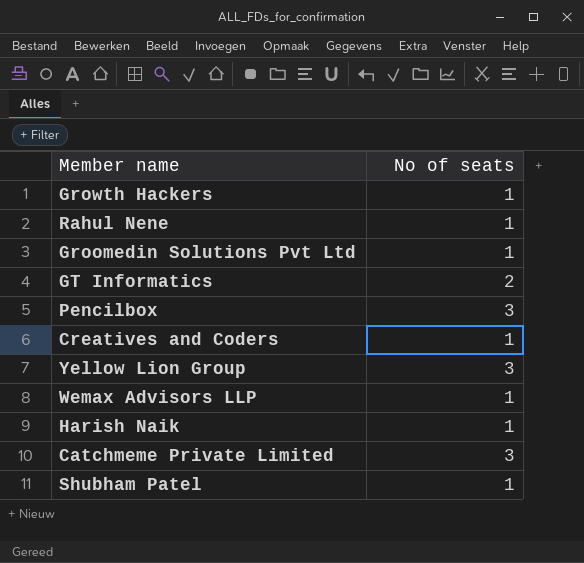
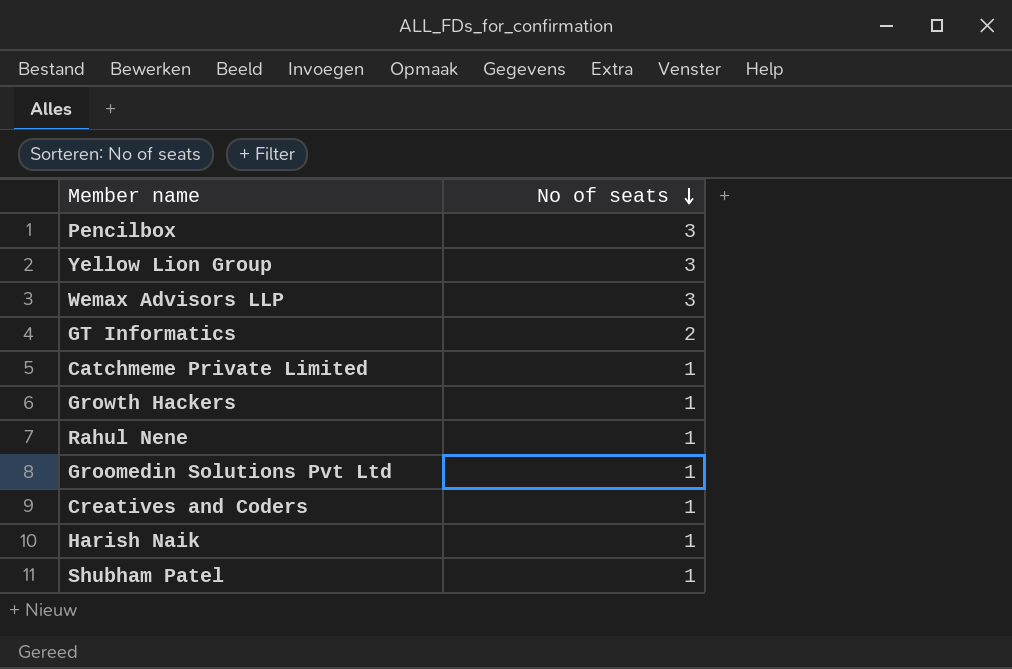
row order: none -> No of seats descending
Wemax Advisors LLP | No of seats: 1 -> 3
Catchmeme Private Limited | No of seats: 3 -> 1

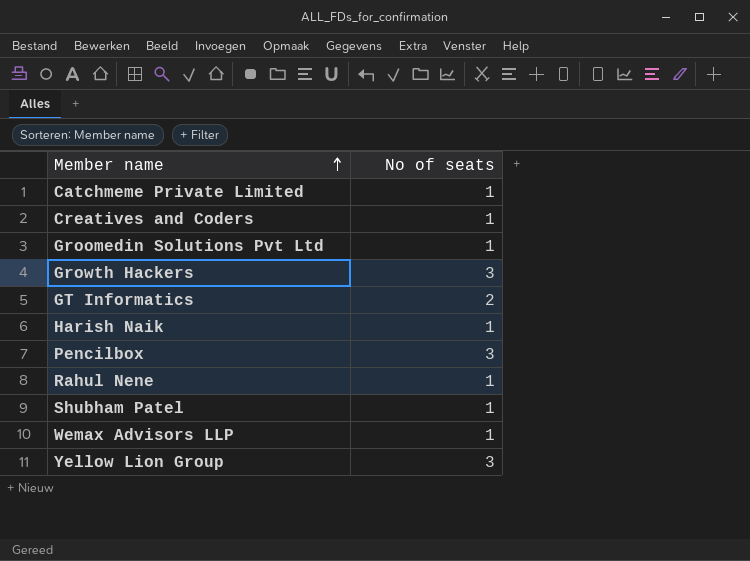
row order: No of seats descending -> Member name ascending
Growth Hackers | No of seats: 1 -> 3
Wemax Advisors LLP | No of seats: 3 -> 1

